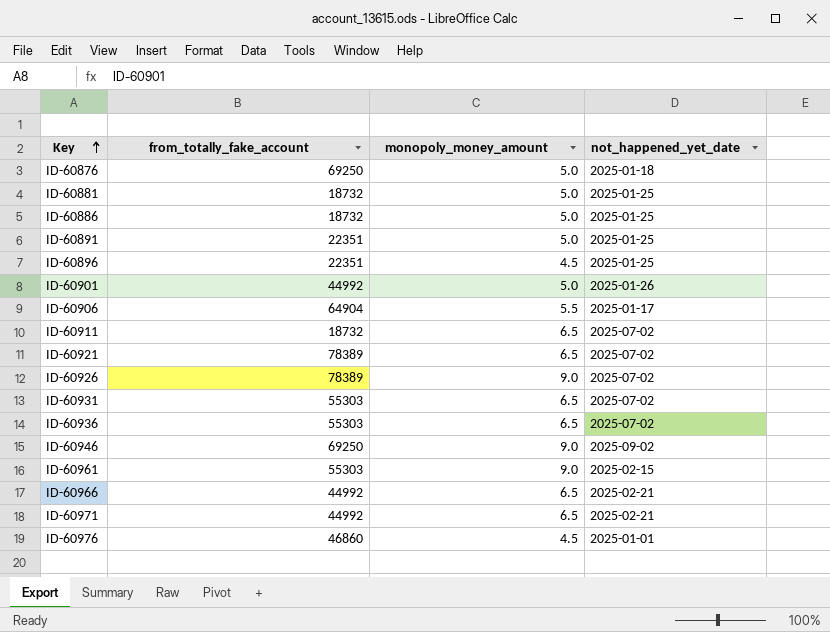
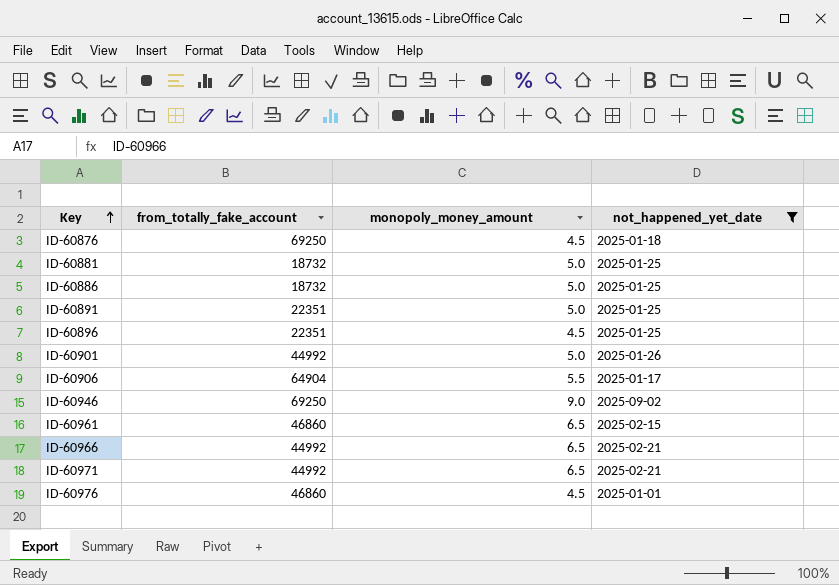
filter: none -> not_happened_yet_date != 2025-07-02
ID-60876 | monopoly_money_amount: 5.0 -> 4.5
ID-60961 | from_totally_fake_account: 55303 -> 46860
ID-60961 | monopoly_money_amount: 9.0 -> 6.5

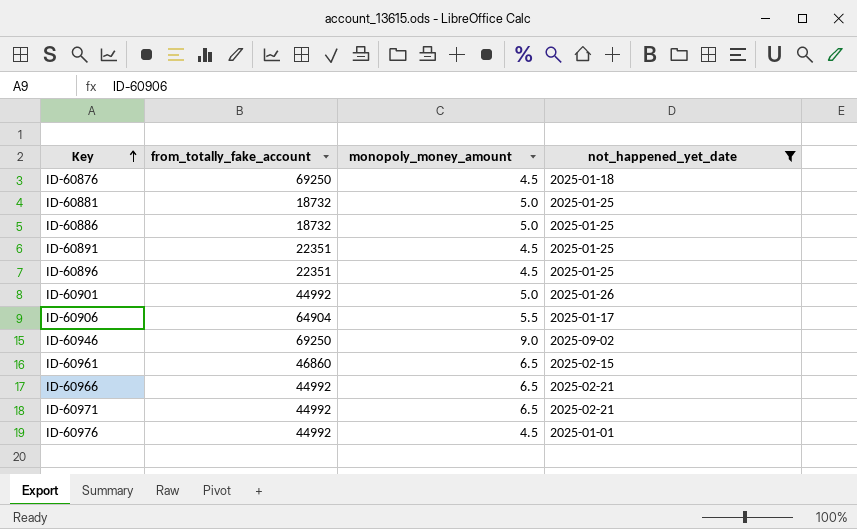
ID-60891 | monopoly_money_amount: 5.0 -> 4.5
ID-60976 | from_totally_fake_account: 46860 -> 44992

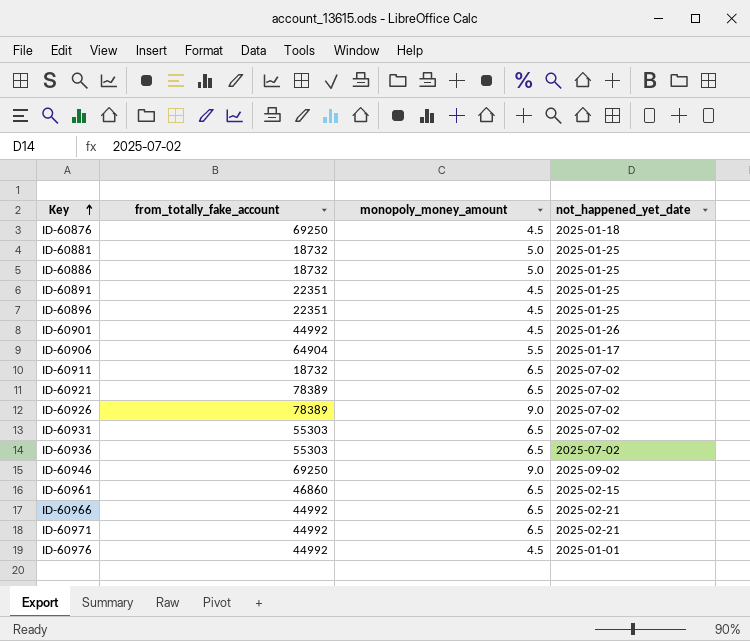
filter: not_happened_yet_date != 2025-07-02 -> none
ID-60901 | monopoly_money_amount: 5.0 -> 4.5

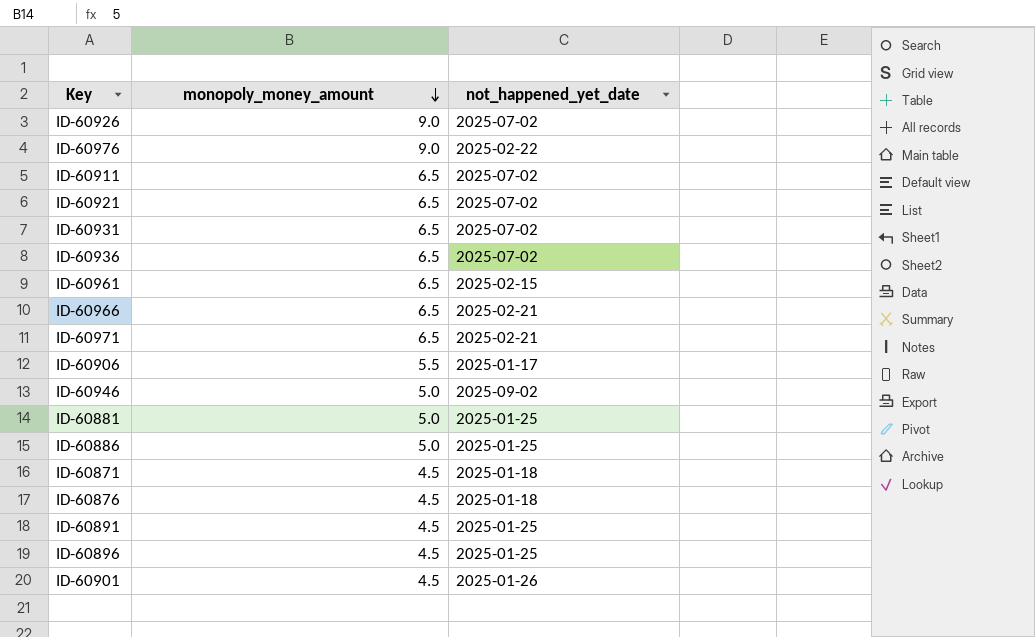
row order: Key ascending -> monopoly_money_amount descending
column from_totally_fake_account | position: 2 -> none
ID-60976 | monopoly_money_amount: 4.5 -> 9.0
ID-60976 | not_happened_yet_date: 2025-01-01 -> 2025-02-22
ID-60946 | monopoly_money_amount: 9.0 -> 5.0
row ID-60871: none -> 4.5 | 2025-01-18

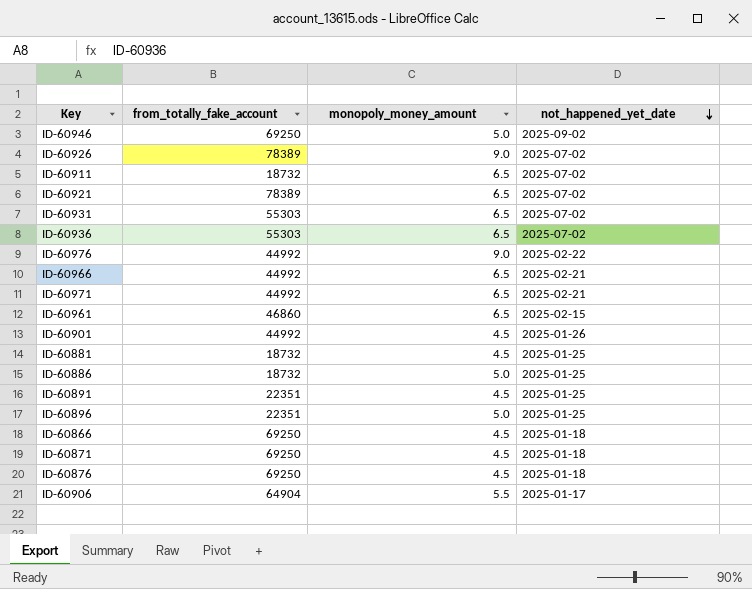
row order: monopoly_money_amount descending -> not_happened_yet_date descending
column from_totally_fake_account | position: none -> 2
ID-60881 | monopoly_money_amount: 5.0 -> 4.5
ID-60896 | monopoly_money_amount: 4.5 -> 5.0
row ID-60866: none -> 69250 | 4.5 | 2025-01-18

